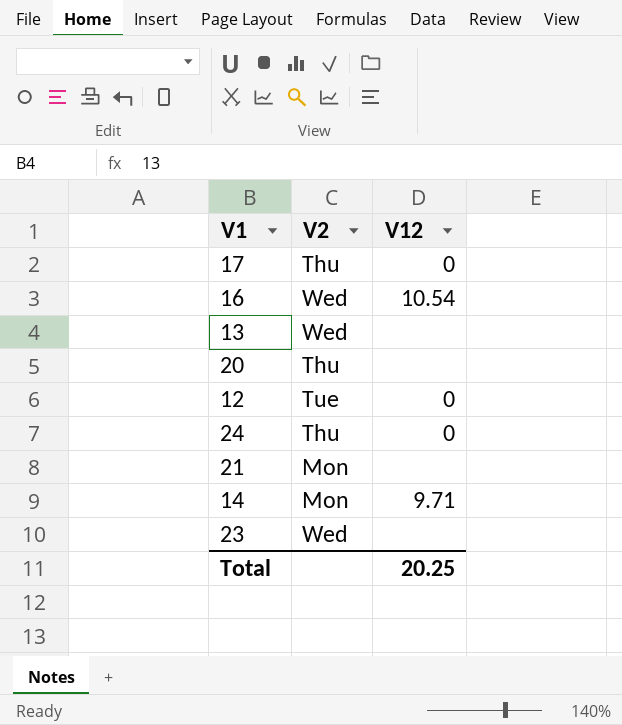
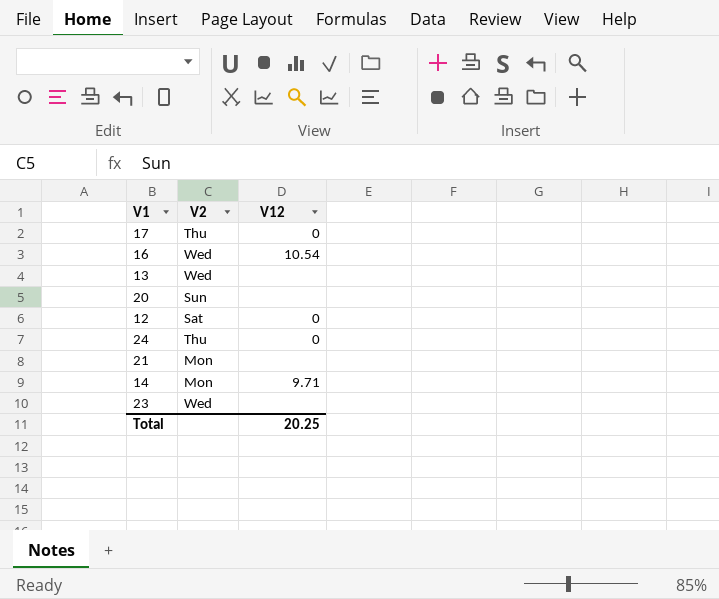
20 | V2: Thu -> Sun
12 | V2: Tue -> Sat

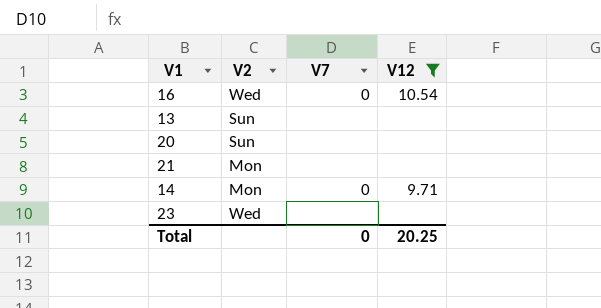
filter: none -> V12 != 0
column V7 | position: none -> 3
13 | V2: Wed -> Sun

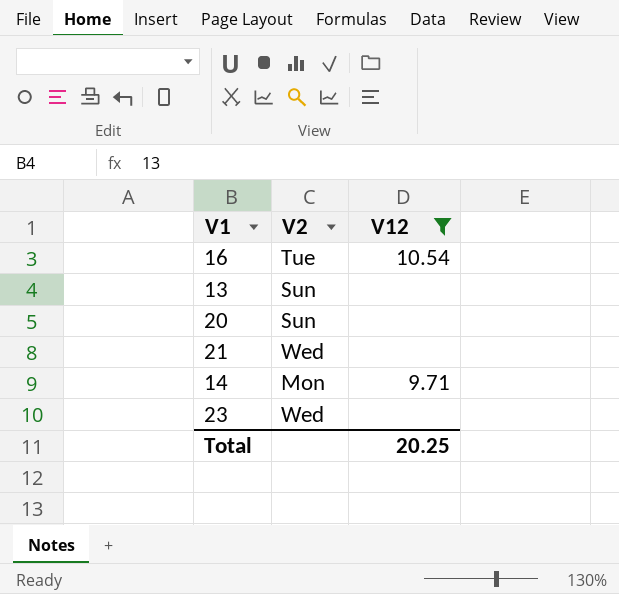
column V7 | position: 3 -> none
16 | V2: Wed -> Tue
21 | V2: Mon -> Wed

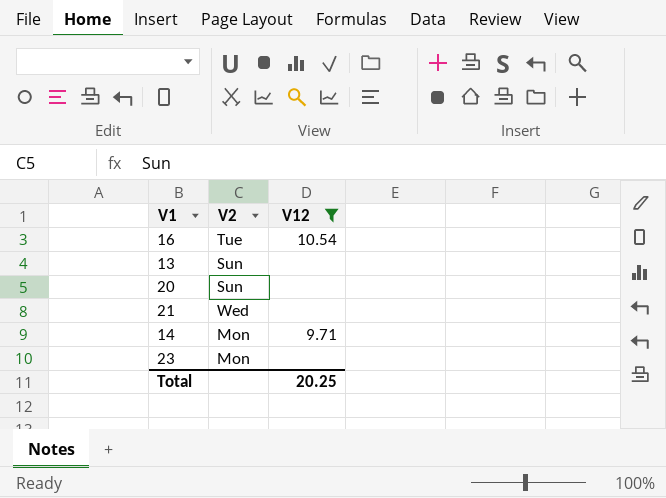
23 | V2: Wed -> Mon

